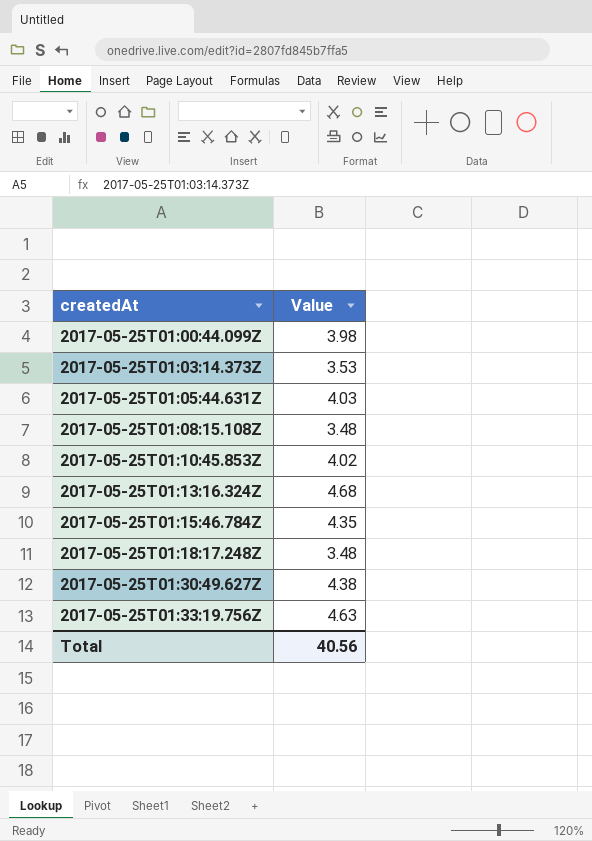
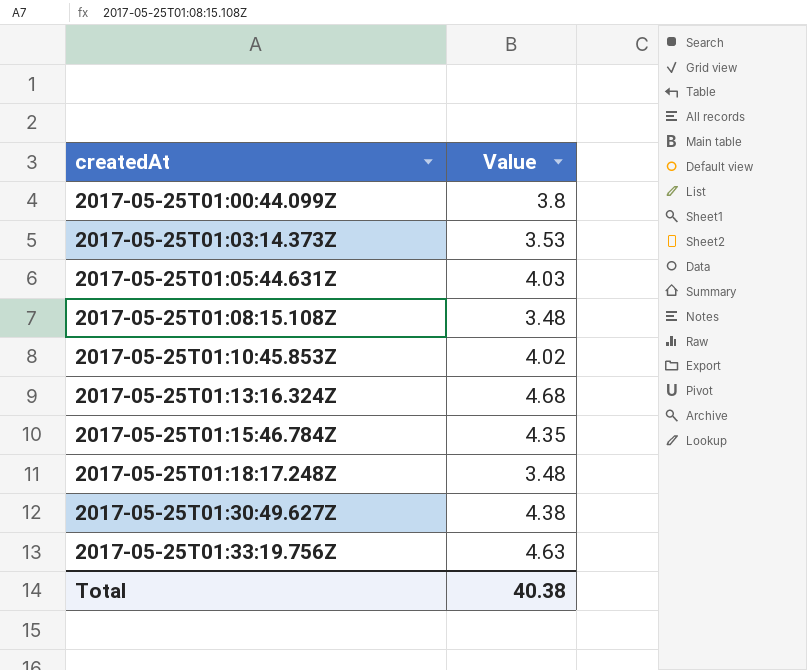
2017-05-25T01:00:44.099Z | Value: 3.98 -> 3.8
Total | Value: 40.56 -> 40.38

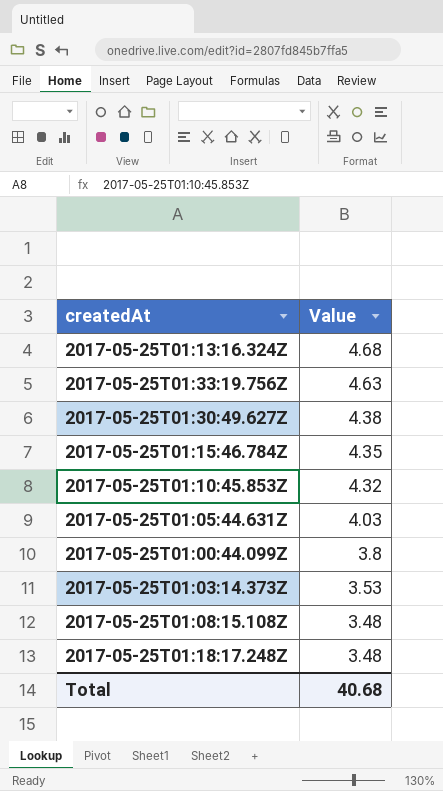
row order: createdAt ascending -> Value descending
2017-05-25T01:10:45.853Z | Value: 4.02 -> 4.32
Total | Value: 40.38 -> 40.68

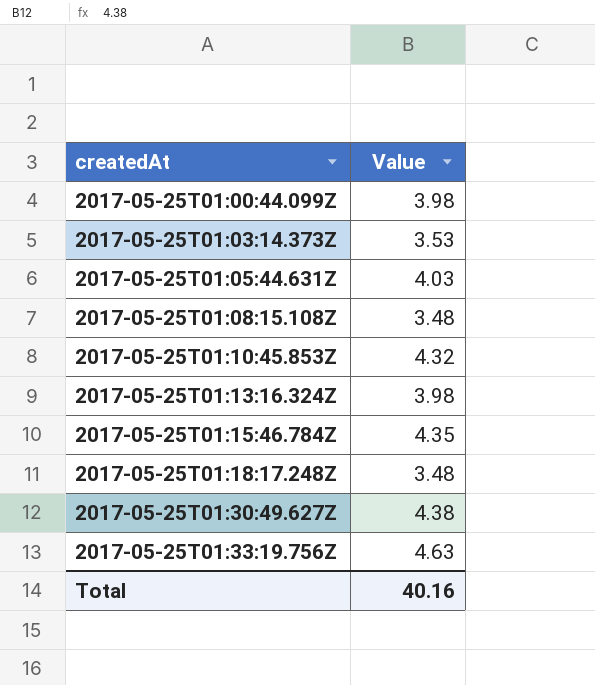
row order: Value descending -> createdAt ascending
2017-05-25T01:00:44.099Z | Value: 3.8 -> 3.98
2017-05-25T01:13:16.324Z | Value: 4.68 -> 3.98
Total | Value: 40.68 -> 40.16

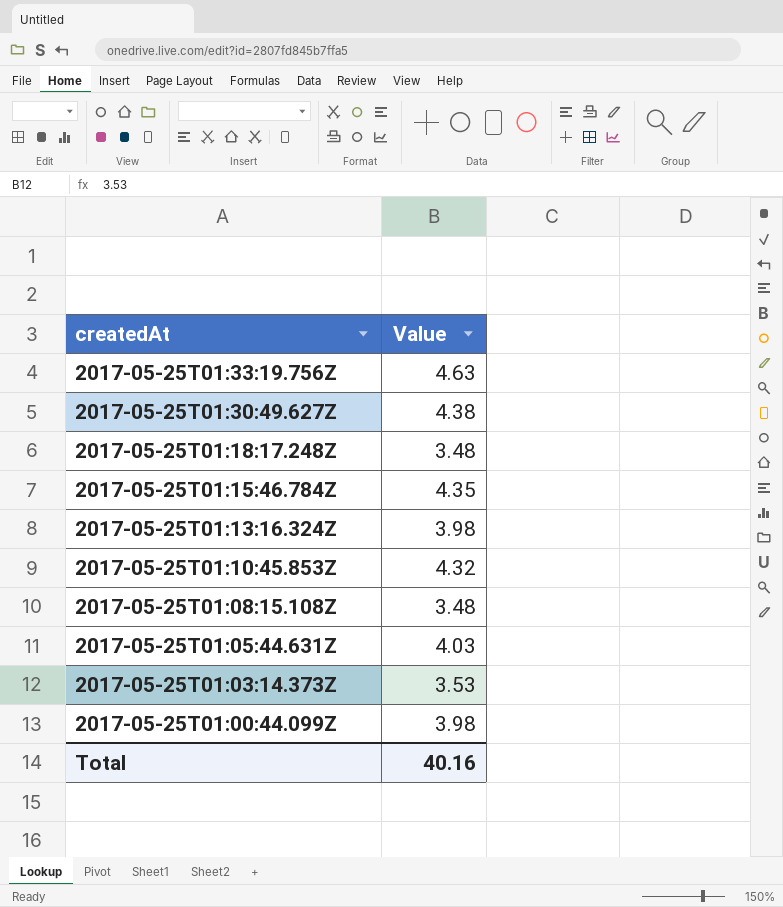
row order: createdAt ascending -> createdAt descending

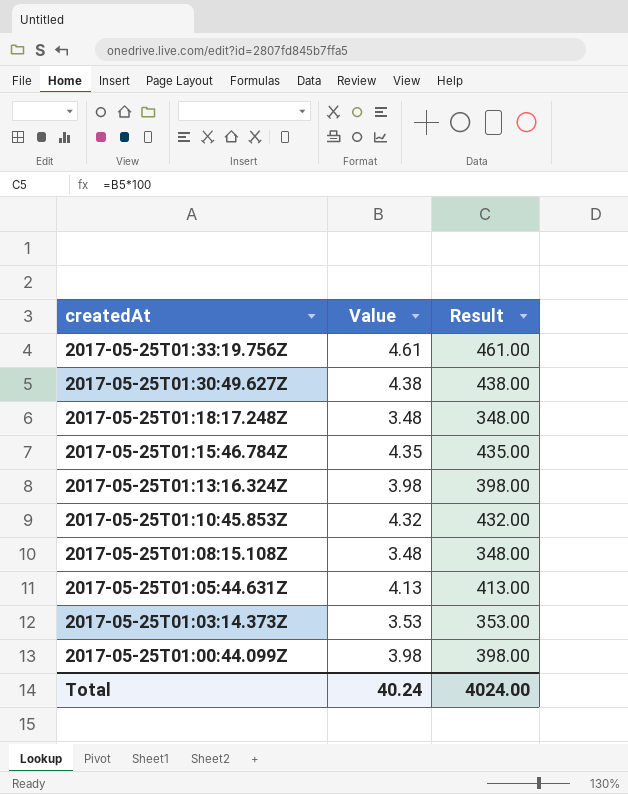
column Result | formula: none -> [Value] * 100
2017-05-25T01:33:19.756Z | Value: 4.63 -> 4.61
2017-05-25T01:05:44.631Z | Value: 4.03 -> 4.13
Total | Value: 40.16 -> 40.24

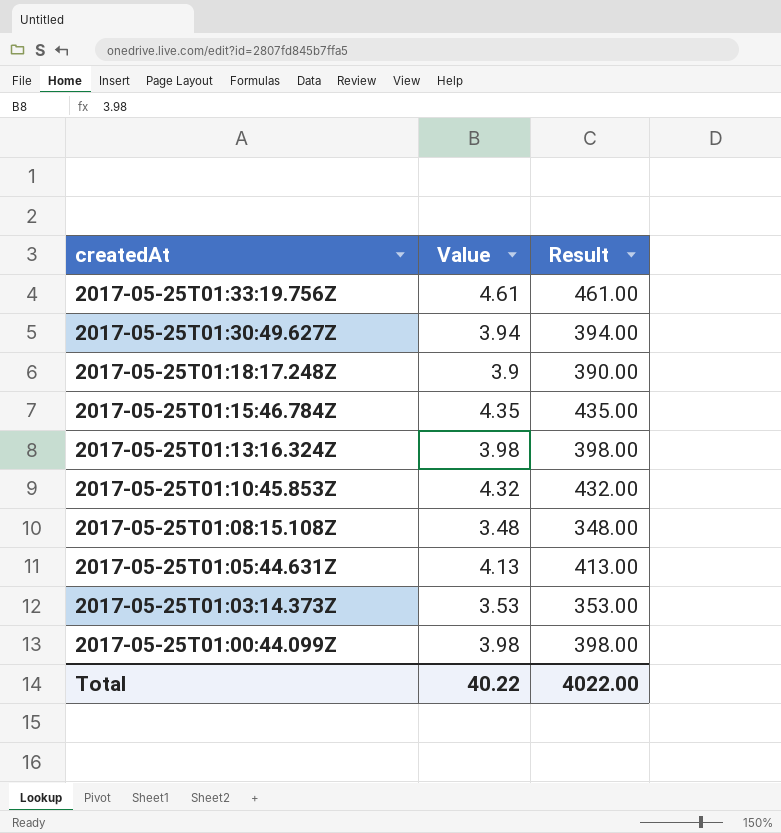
2017-05-25T01:30:49.627Z | Value: 4.38 -> 3.94
2017-05-25T01:30:49.627Z | Result: 438.00 -> 394.00
2017-05-25T01:18:17.248Z | Value: 3.48 -> 3.9
2017-05-25T01:18:17.248Z | Result: 348.00 -> 390.00
Total | Value: 40.24 -> 40.22
Total | Result: 4024.00 -> 4022.00

